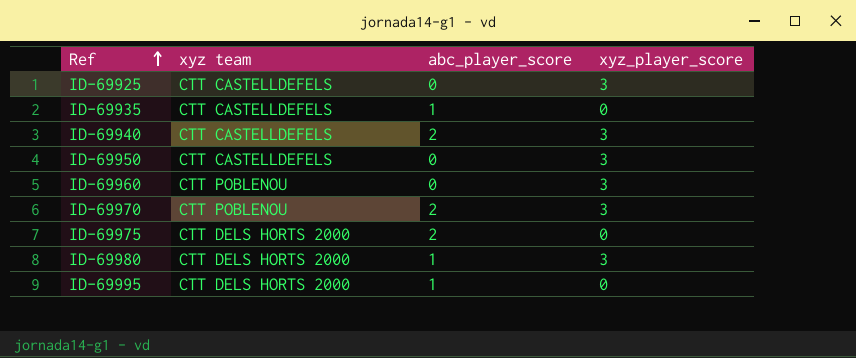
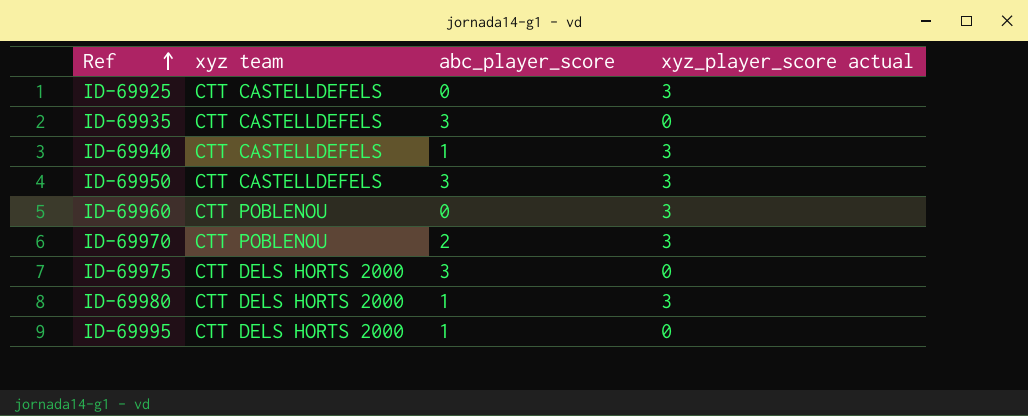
column name: xyz_player_score -> xyz_player_score actual
ID-69935 | abc_player_score: 1 -> 3
ID-69940 | abc_player_score: 2 -> 1
ID-69950 | abc_player_score: 0 -> 3
ID-69975 | abc_player_score: 2 -> 3

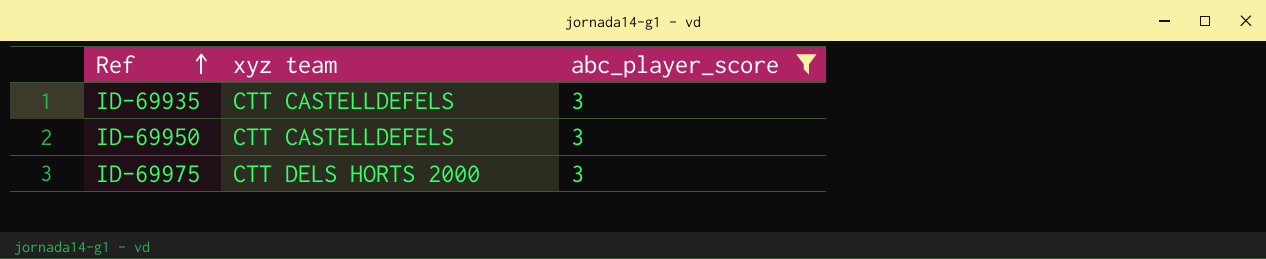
filter: none -> abc_player_score = 3
column xyz_player_score actual | position: 4 -> none

